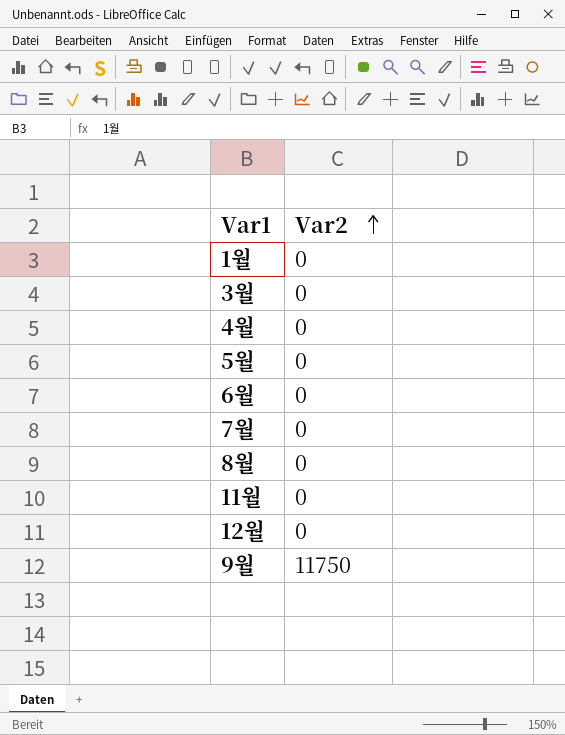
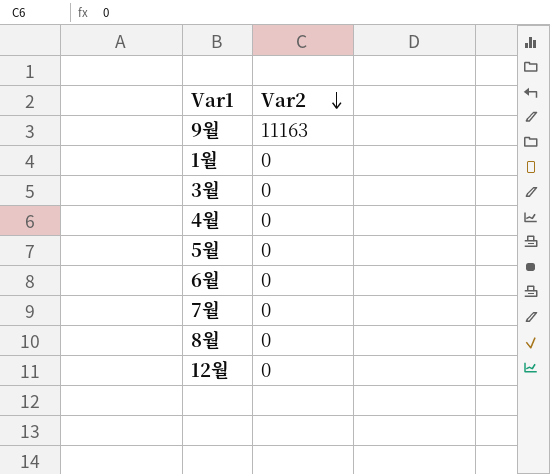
row order: Var2 ascending -> Var2 descending
row 11월: 0 -> none
9월 | Var2: 11750 -> 11163

